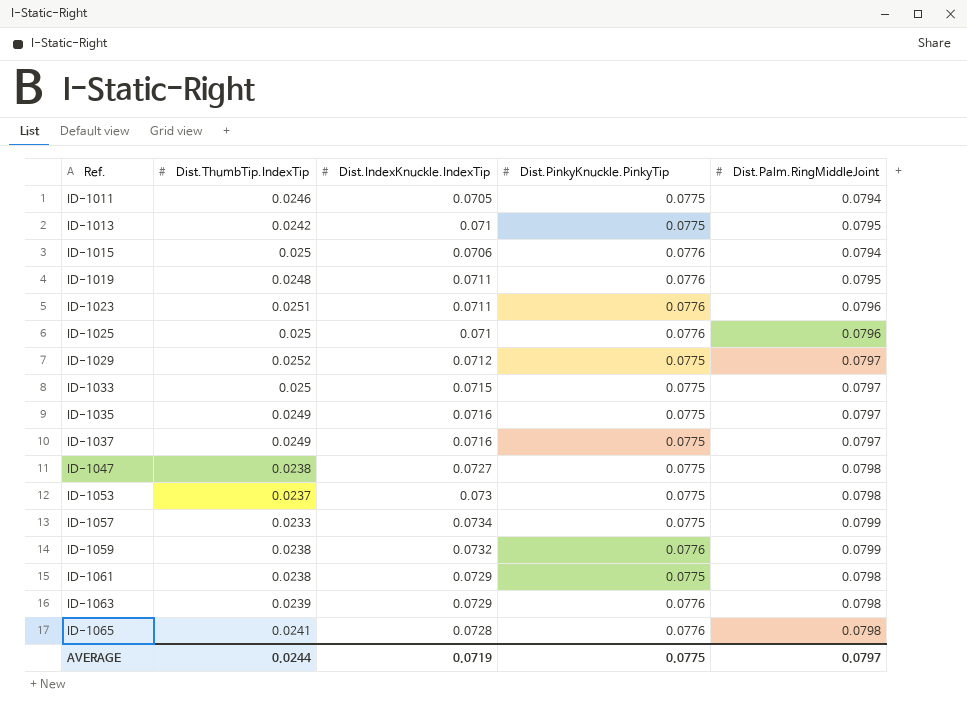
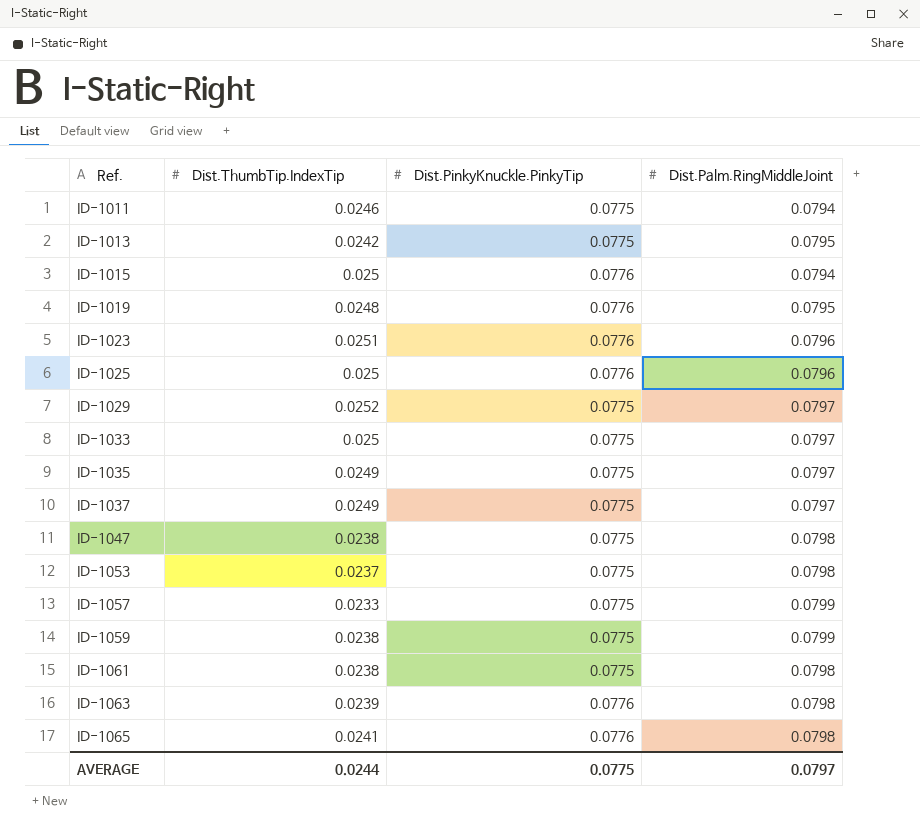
column Dist.IndexKnuckle.IndexTip | position: 3 -> none
ID-1059 | Dist.PinkyKnuckle.PinkyTip: 0.0776 -> 0.0775

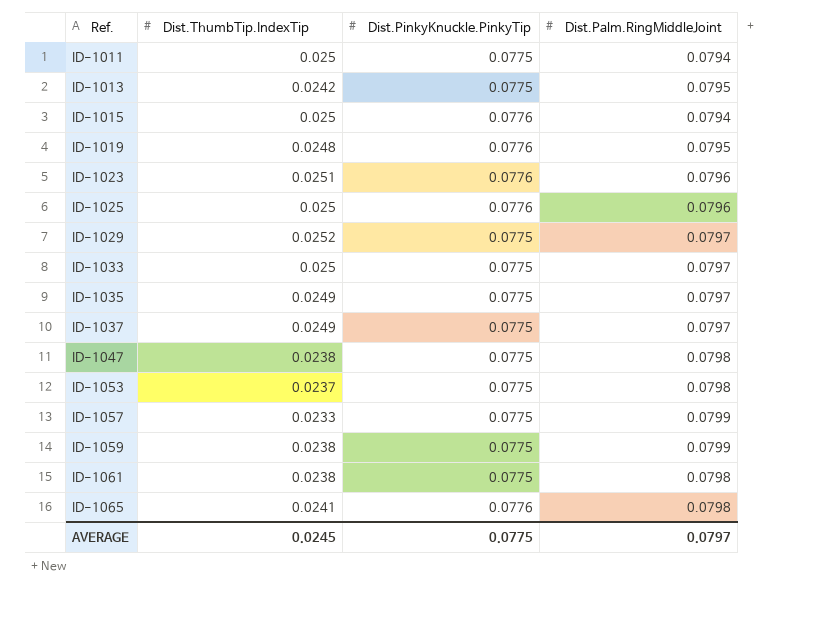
row ID-1063: 0.0239 | 0.0776 | 0.0798 -> none
ID-1011 | Dist.ThumbTip.IndexTip: 0.0246 -> 0.025
AVERAGE | Dist.ThumbTip.IndexTip: 0.0244 -> 0.0245

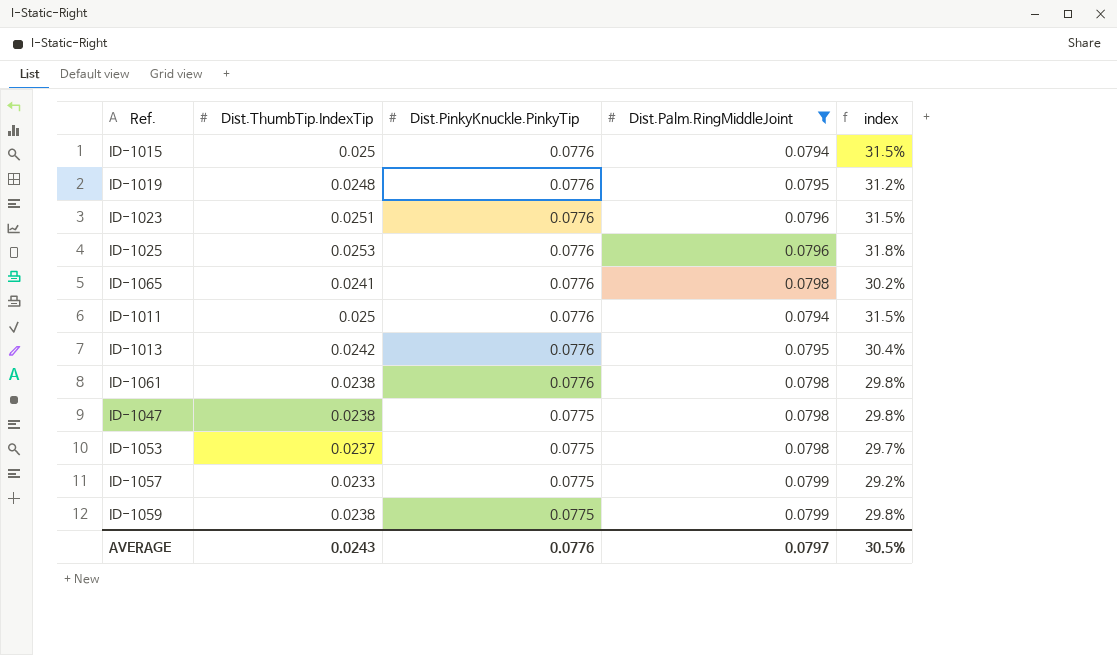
filter: none -> Dist.Palm.RingMiddleJoint != 0.0797
row order: Ref. ascending -> Dist.PinkyKnuckle.PinkyTip descending
column index | formula: none -> [Dist.ThumbTip.IndexTip] / [Dist.Palm.RingMiddleJoint]
ID-1025 | Dist.ThumbTip.IndexTip: 0.025 -> 0.0253
ID-1011 | Dist.PinkyKnuckle.PinkyTip: 0.0775 -> 0.0776
ID-1013 | Dist.PinkyKnuckle.PinkyTip: 0.0775 -> 0.0776
ID-1061 | Dist.PinkyKnuckle.PinkyTip: 0.0775 -> 0.0776
AVERAGE | Dist.ThumbTip.IndexTip: 0.0245 -> 0.0243
AVERAGE | Dist.PinkyKnuckle.PinkyTip: 0.0775 -> 0.0776

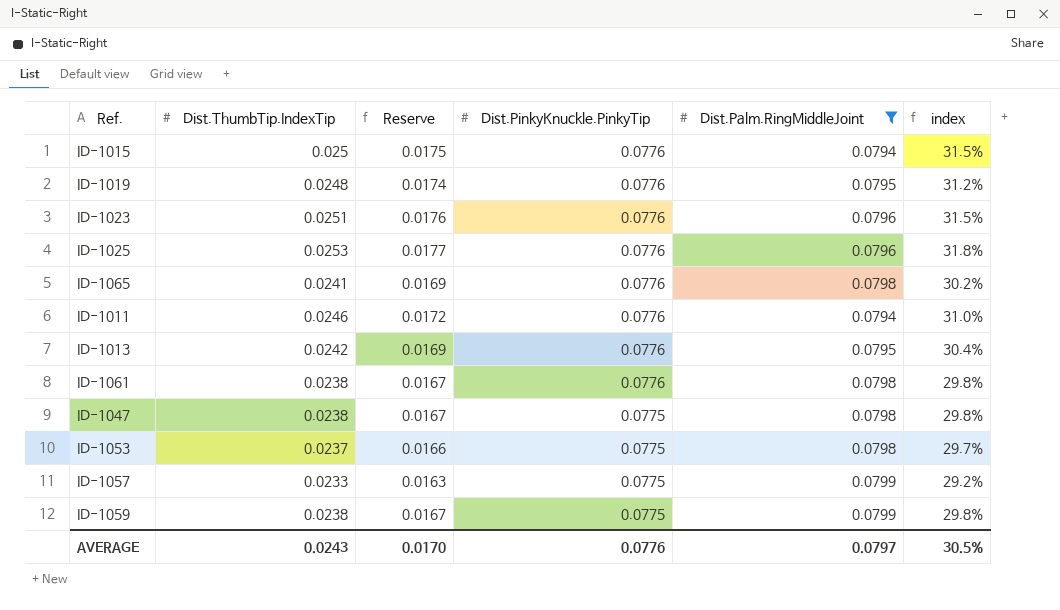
column Reserve | formula: none -> [Dist.ThumbTip.IndexTip] * 0.7
ID-1011 | Dist.ThumbTip.IndexTip: 0.025 -> 0.0246
ID-1011 | index: 31.5% -> 31.0%

